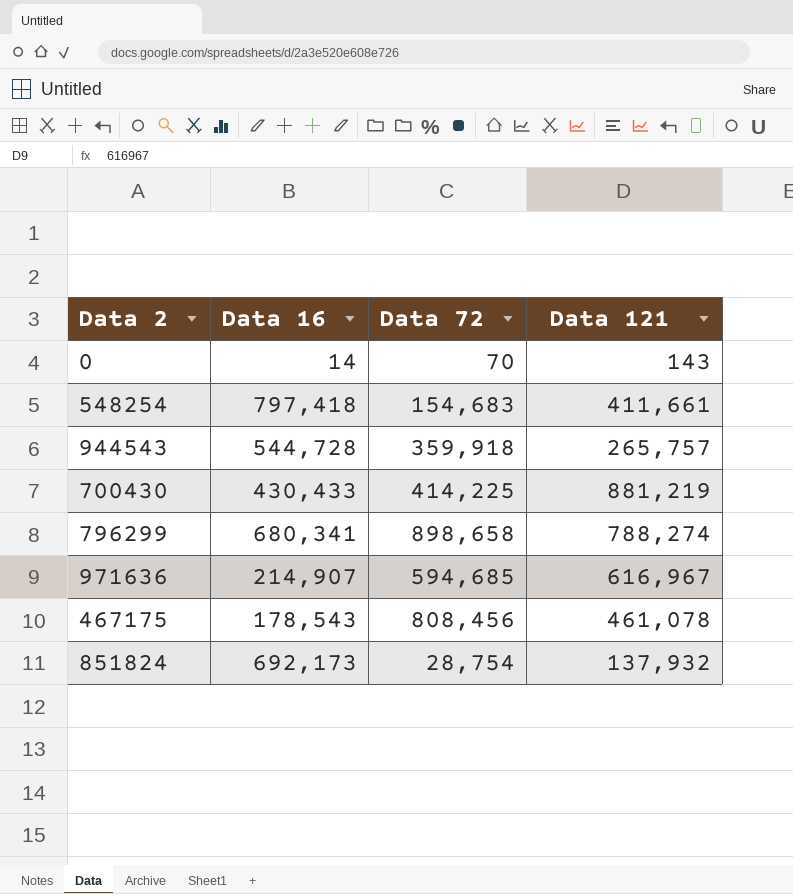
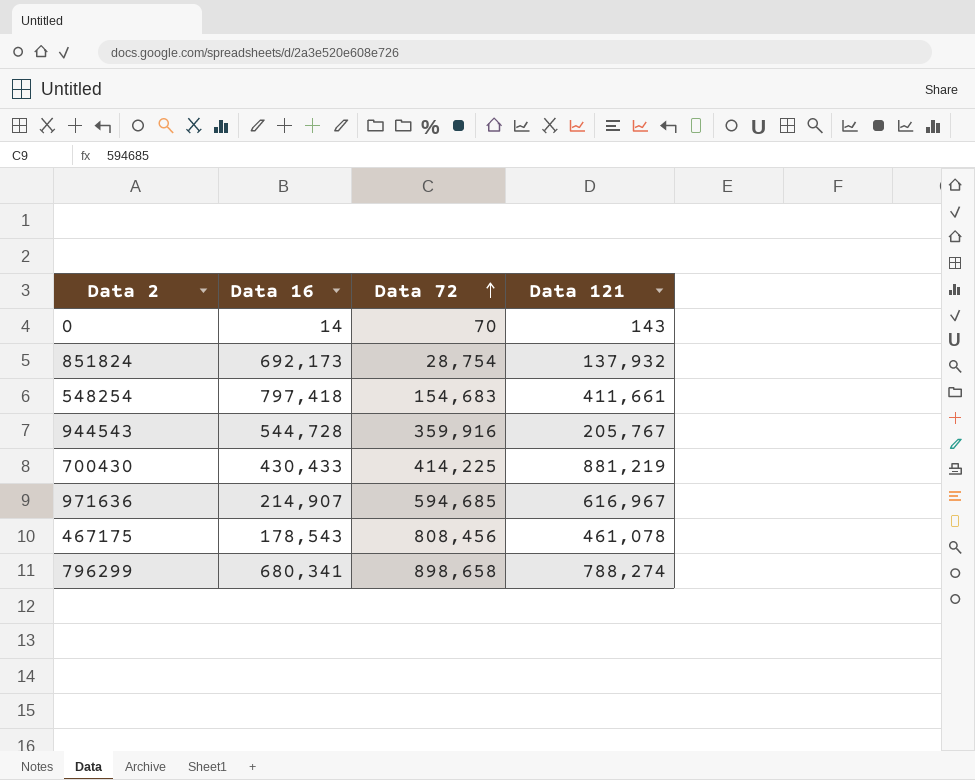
row order: none -> Data 72 ascending
944543 | Data 72: 359,918 -> 359,916
944543 | Data 121: 265,757 -> 205,767

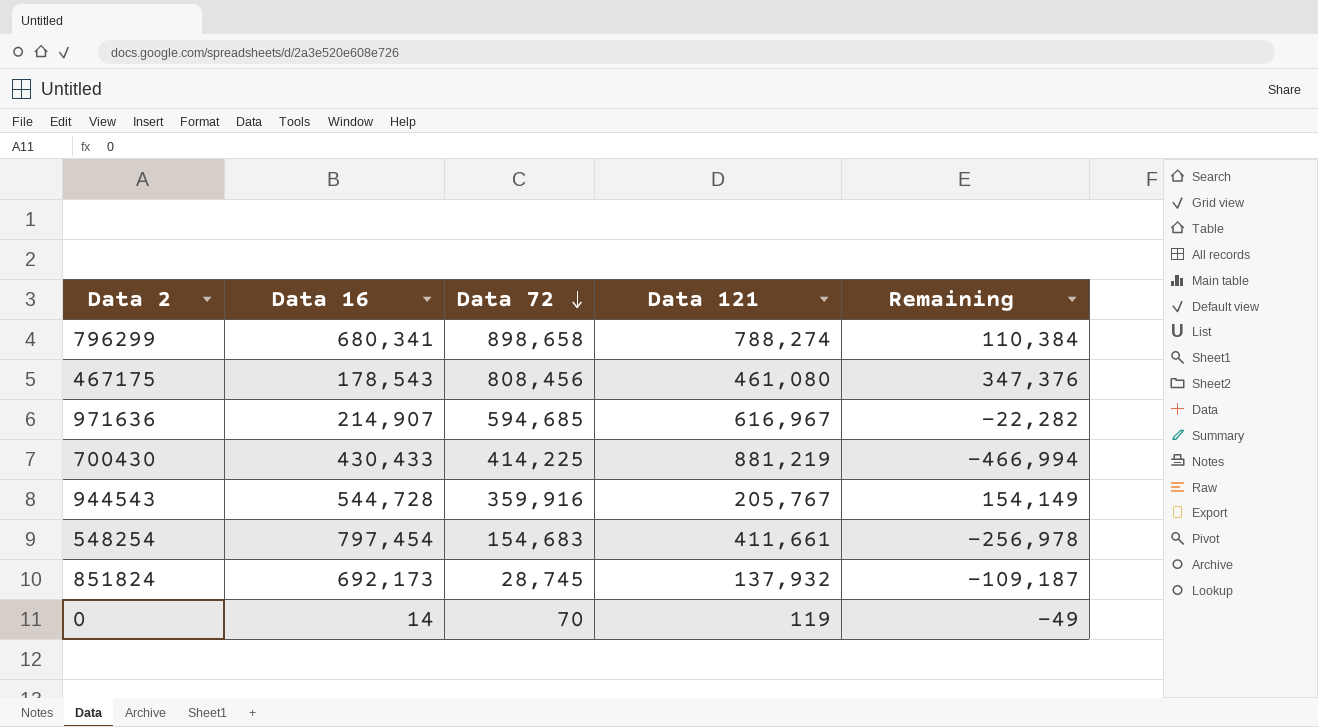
row order: Data 72 ascending -> Data 72 descending
column Remaining | formula: none -> [Data 72] - [Data 121]
467175 | Data 121: 461,078 -> 461,080
548254 | Data 16: 797,418 -> 797,454
851824 | Data 72: 28,754 -> 28,745
0 | Data 121: 143 -> 119

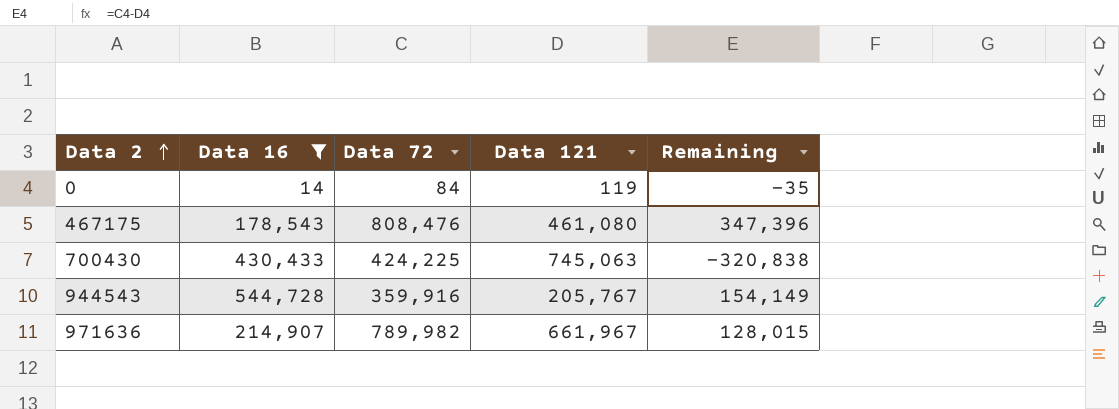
filter: none -> Data 16 <= 544,728
row order: Data 72 descending -> Data 2 ascending
0 | Data 72: 70 -> 84
0 | Remaining: -49 -> -35
467175 | Data 72: 808,456 -> 808,476
467175 | Remaining: 347,376 -> 347,396
700430 | Data 72: 414,225 -> 424,225
700430 | Data 121: 881,219 -> 745,063
700430 | Remaining: -466,994 -> -320,838
971636 | Data 72: 594,685 -> 789,982
971636 | Data 121: 616,967 -> 661,967
971636 | Remaining: -22,282 -> 128,015

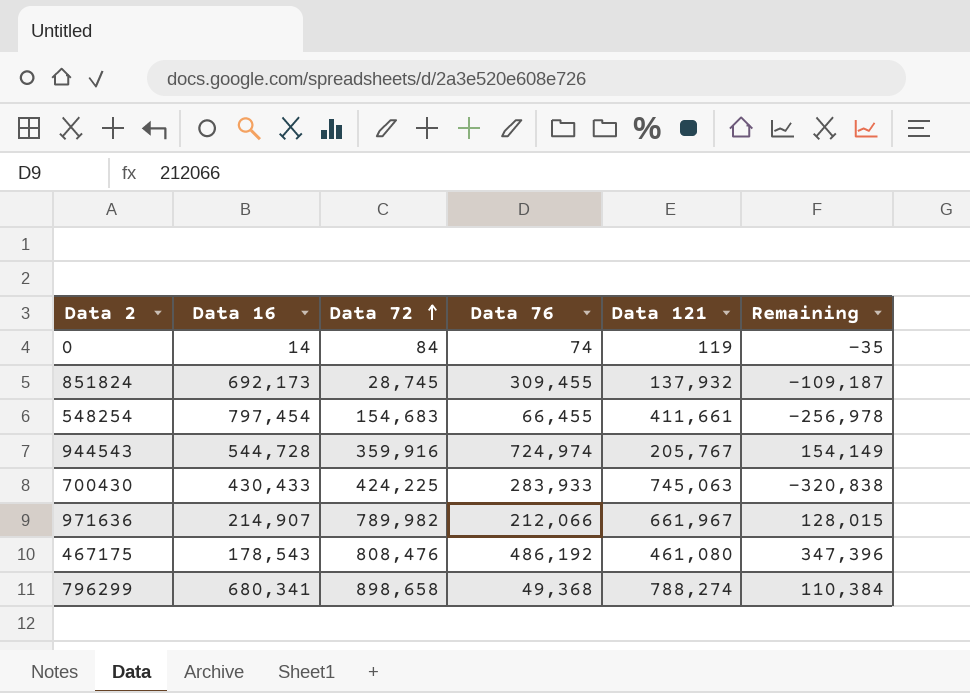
filter: Data 16 <= 544,728 -> none
row order: Data 2 ascending -> Data 72 ascending
column Data 76 | position: none -> 4

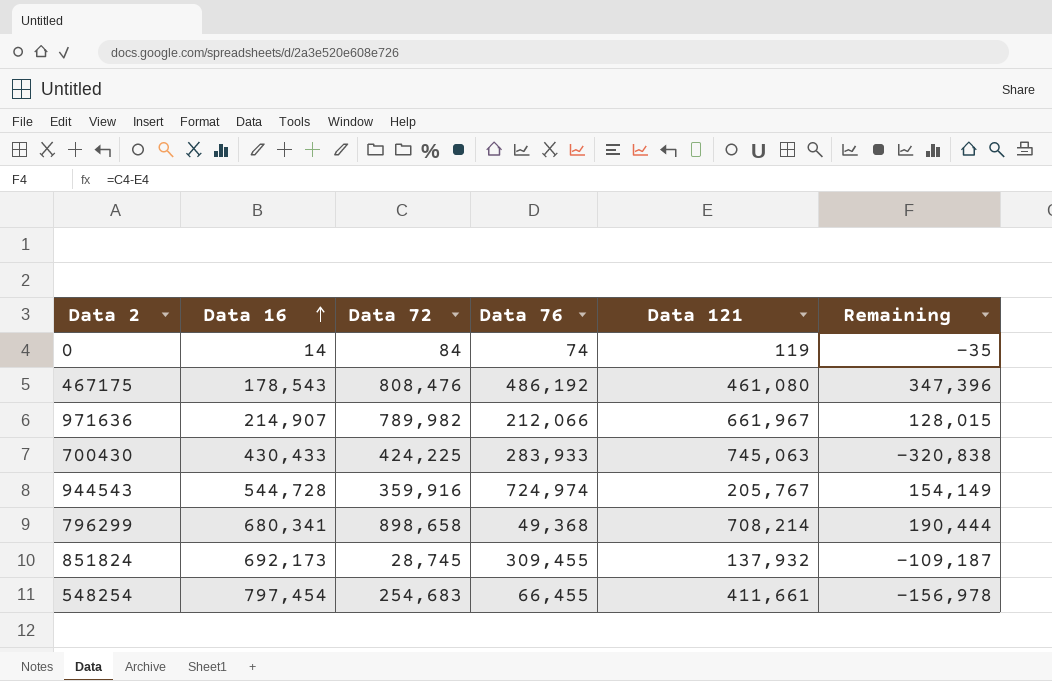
row order: Data 72 ascending -> Data 16 ascending
796299 | Data 121: 788,274 -> 708,214
796299 | Remaining: 110,384 -> 190,444
548254 | Data 72: 154,683 -> 254,683
548254 | Remaining: -256,978 -> -156,978

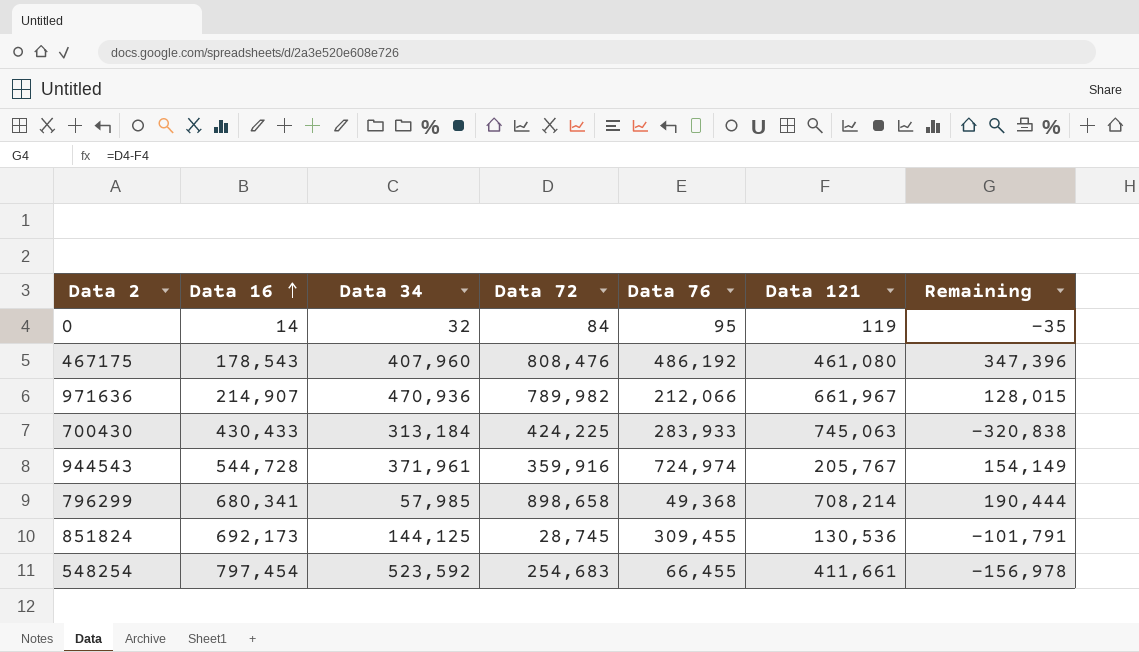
column Data 34 | position: none -> 3
0 | Data 76: 74 -> 95
851824 | Data 121: 137,932 -> 130,536
851824 | Remaining: -109,187 -> -101,791

